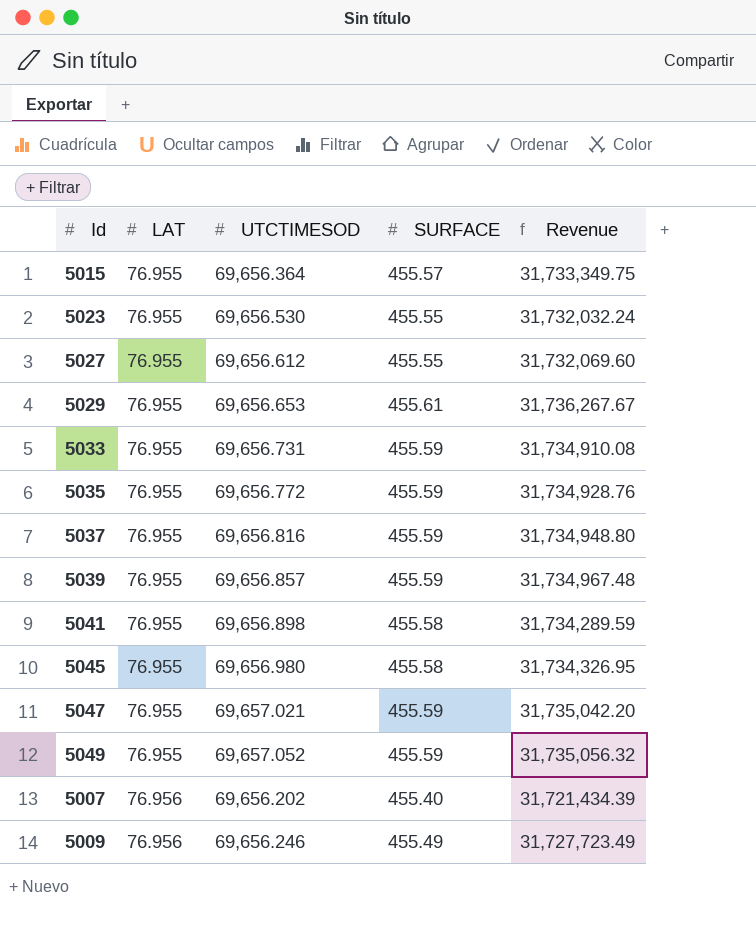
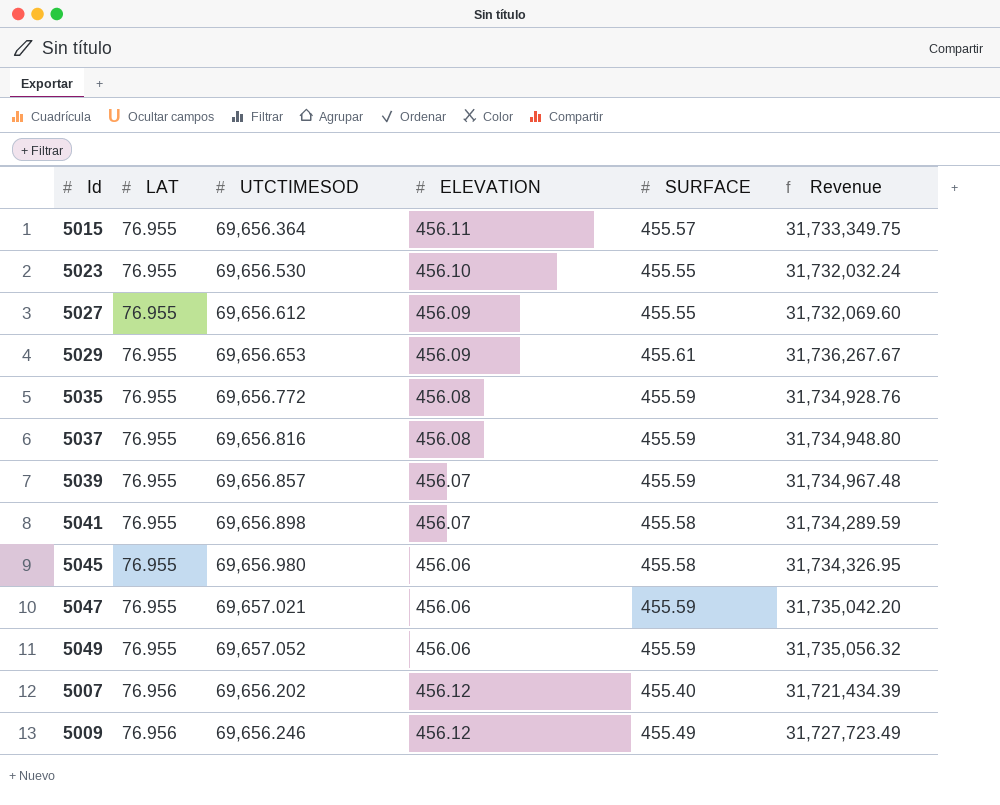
column ELEVATION | position: none -> 4
row 5033: 76.955 | 69,656.731 | 455.59 | 31,734,910.08 -> none

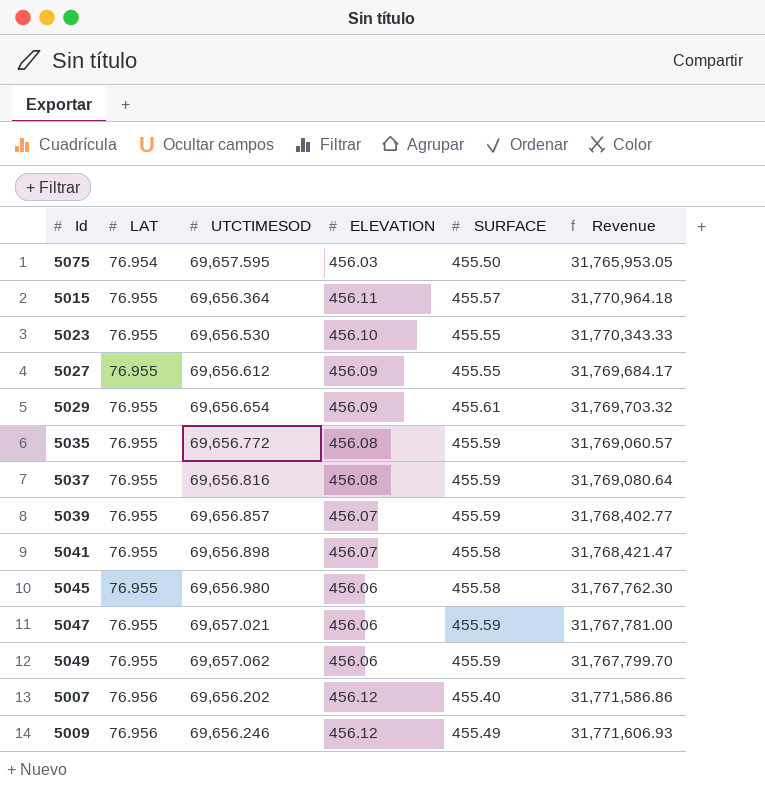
column Revenue | formula: [UTCTIMESOD] * [SURFACE] -> [UTCTIMESOD] * [ELEVATION]
row 5075: none -> 76.954 | 69,657.595 | 456.03 | 455.50 | 31,765,953.05
5029 | UTCTIMESOD: 69,656.653 -> 69,656.654
5049 | UTCTIMESOD: 69,657.052 -> 69,657.062

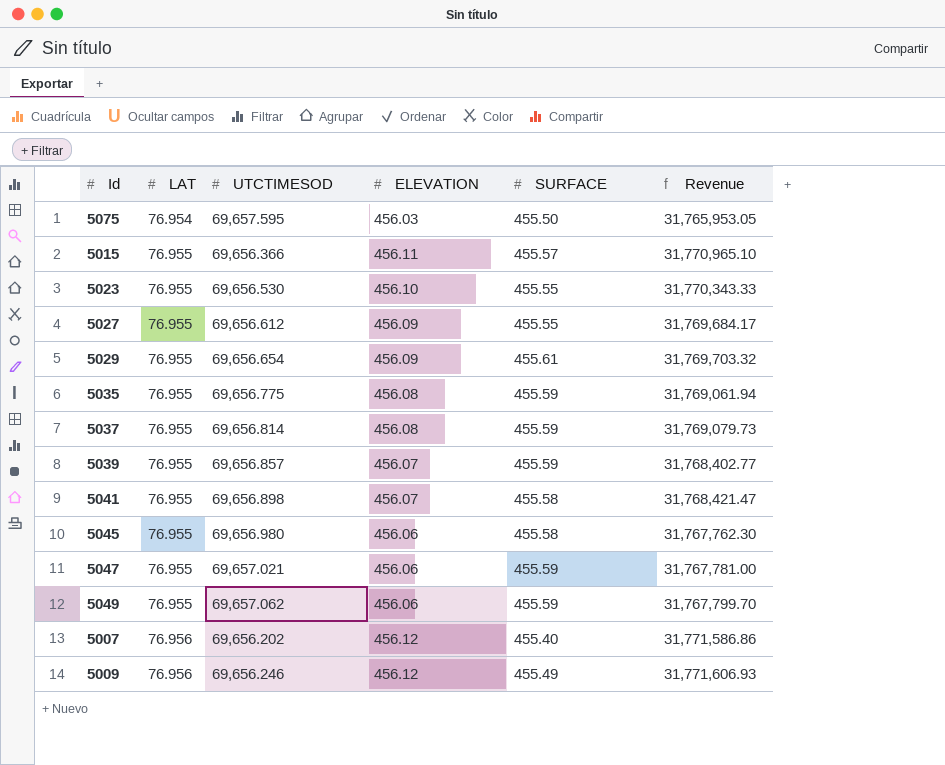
5015 | UTCTIMESOD: 69,656.364 -> 69,656.366
5015 | Revenue: 31,770,964.18 -> 31,770,965.10
5035 | UTCTIMESOD: 69,656.772 -> 69,656.775
5035 | Revenue: 31,769,060.57 -> 31,769,061.94
5037 | UTCTIMESOD: 69,656.816 -> 69,656.814
5037 | Revenue: 31,769,080.64 -> 31,769,079.73

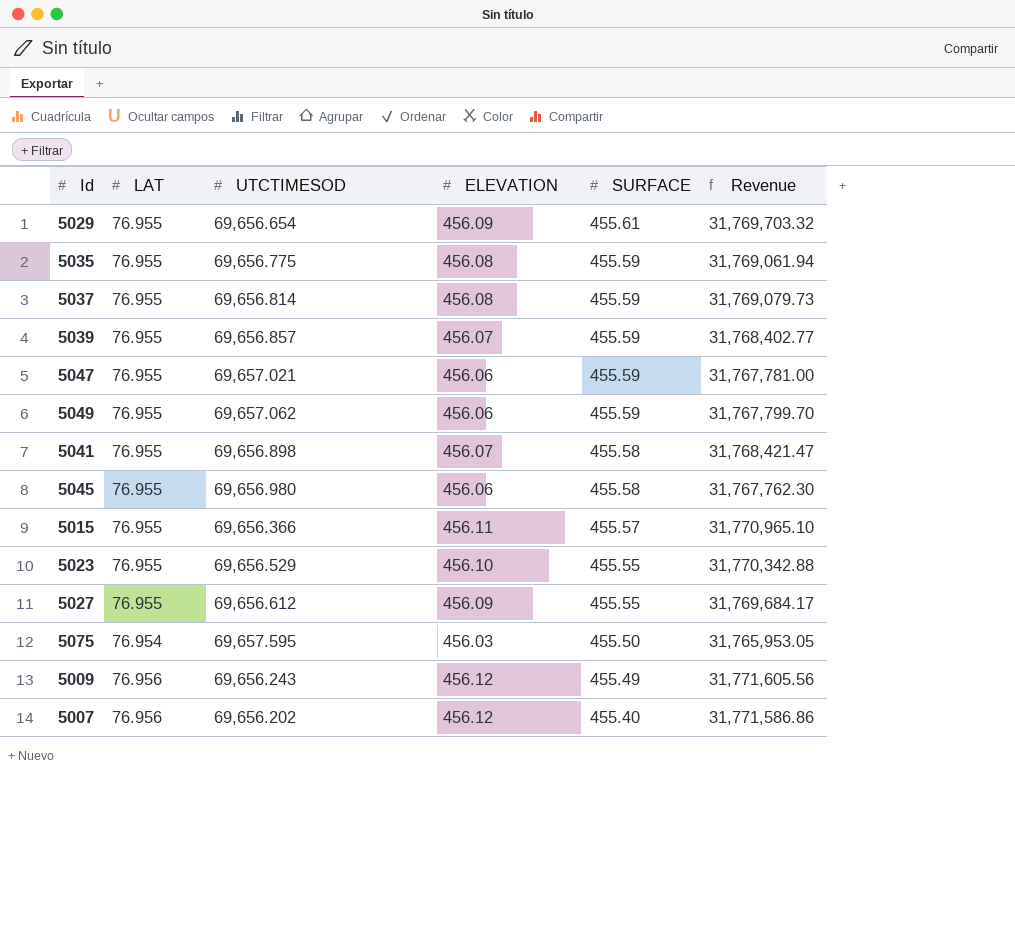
row order: LAT ascending -> SURFACE descending
5023 | UTCTIMESOD: 69,656.530 -> 69,656.529
5023 | Revenue: 31,770,343.33 -> 31,770,342.88
5009 | UTCTIMESOD: 69,656.246 -> 69,656.243
5009 | Revenue: 31,771,606.93 -> 31,771,605.56

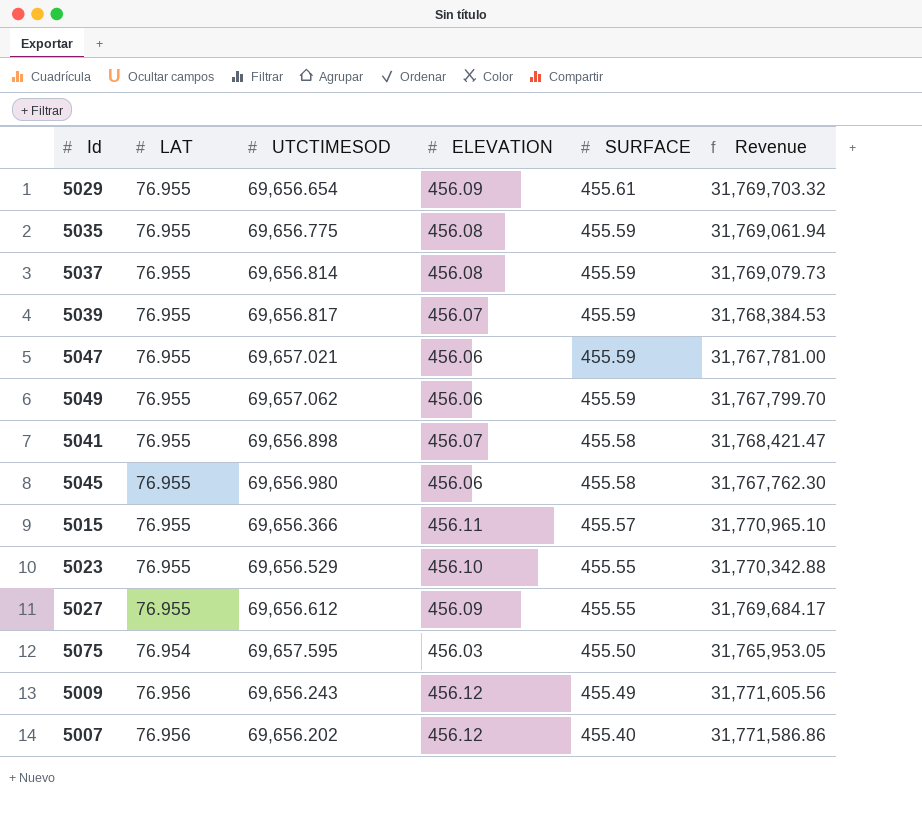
5039 | UTCTIMESOD: 69,656.857 -> 69,656.817
5039 | Revenue: 31,768,402.77 -> 31,768,384.53

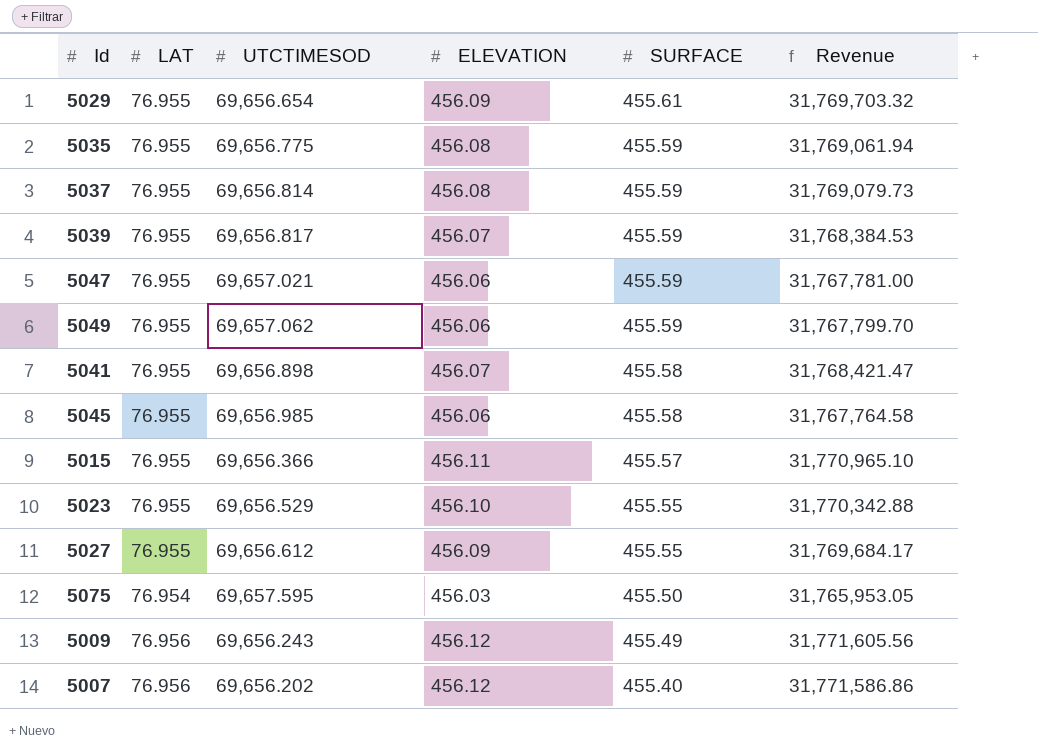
5045 | UTCTIMESOD: 69,656.980 -> 69,656.985
5045 | Revenue: 31,767,762.30 -> 31,767,764.58

